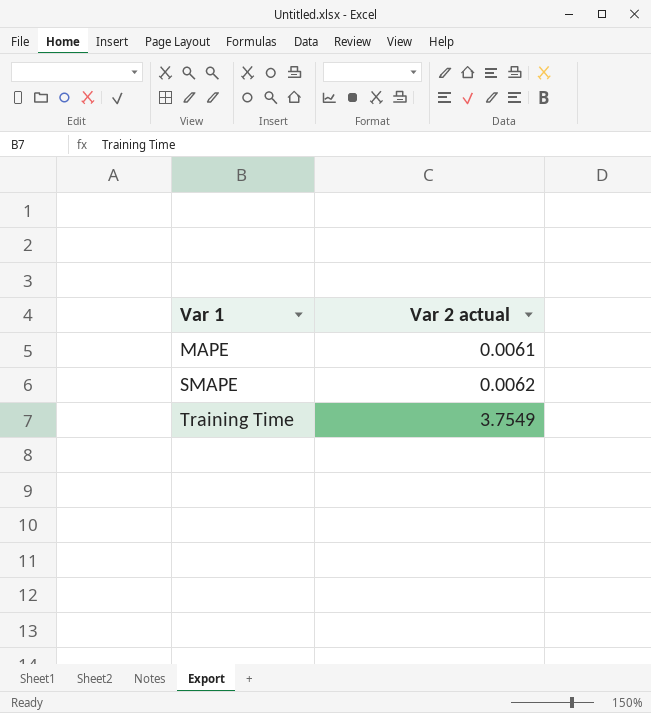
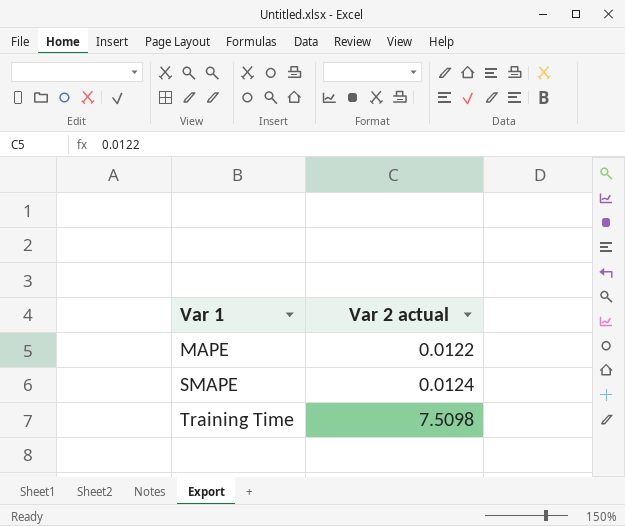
MAPE | Var 2 actual: 0.0061 -> 0.0122
SMAPE | Var 2 actual: 0.0062 -> 0.0124
Training Time | Var 2 actual: 3.7549 -> 7.5098

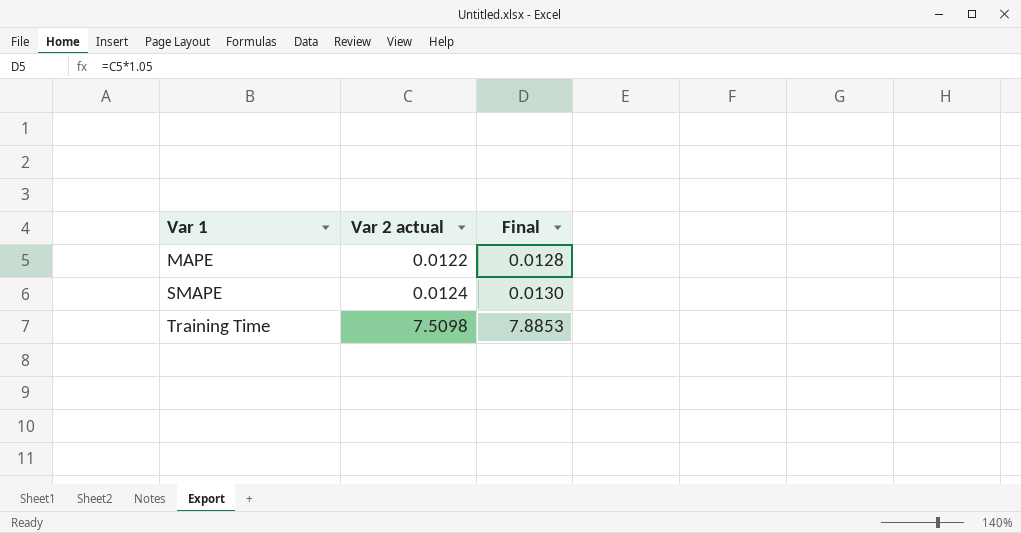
column Final | formula: none -> [Var 2 actual] * 1.05

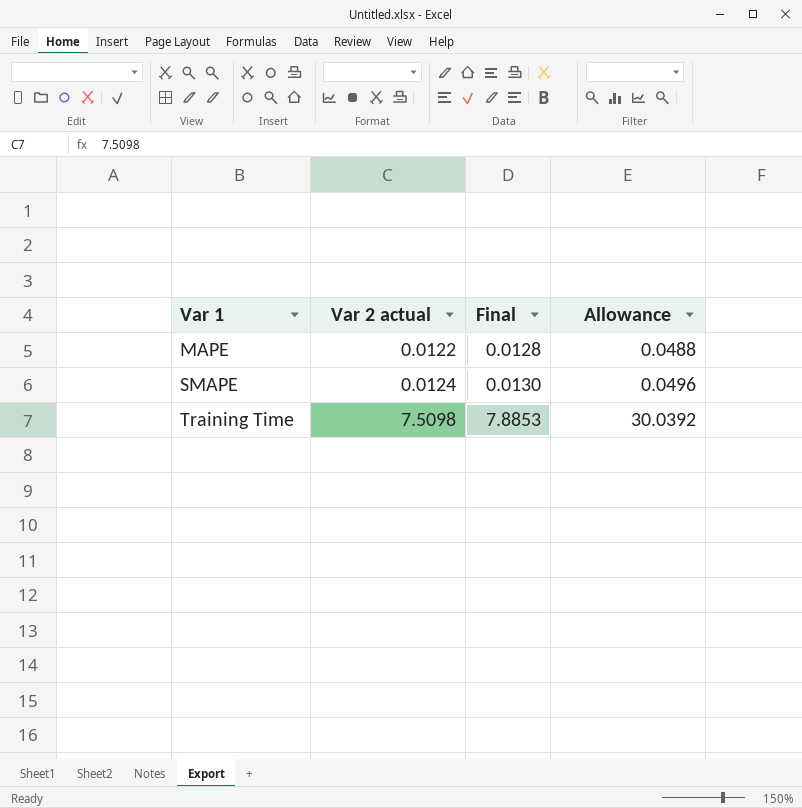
column Allowance | formula: none -> [Var 2 actual] * 4

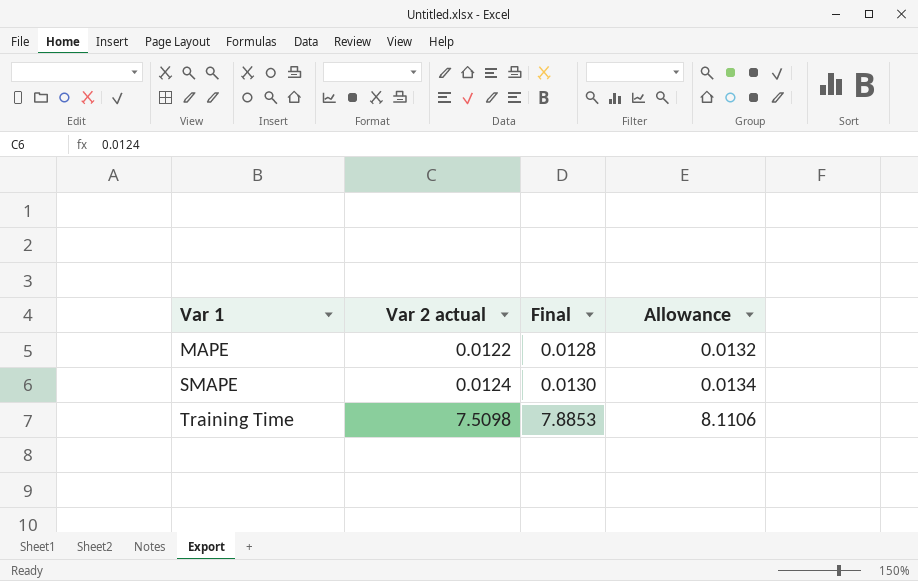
column Allowance | formula: [Var 2 actual] * 4 -> [Var 2 actual] * 1.08

